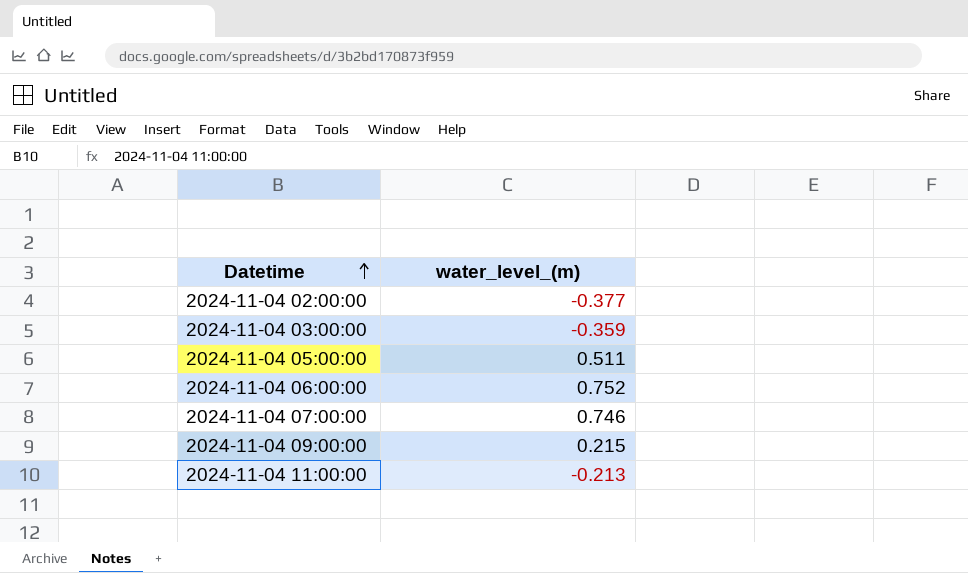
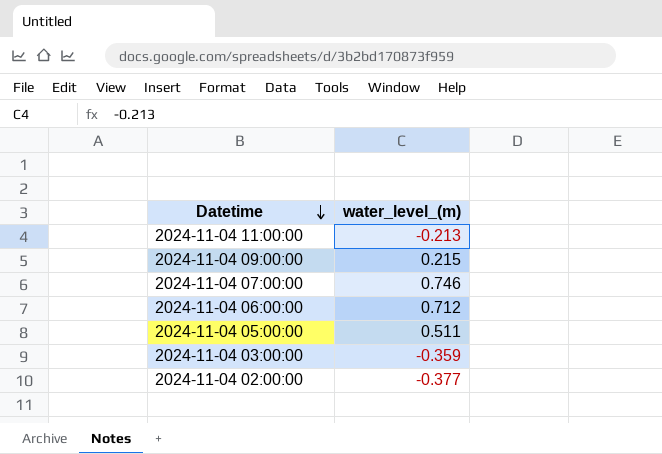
row order: Datetime ascending -> Datetime descending
2024-11-04 06:00:00 | water_level_(m): 0.752 -> 0.712

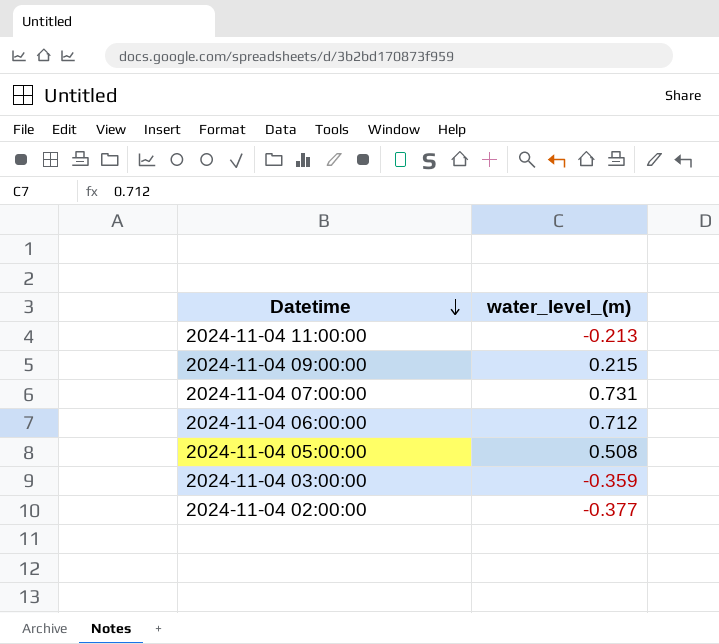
2024-11-04 07:00:00 | water_level_(m): 0.746 -> 0.731
2024-11-04 05:00:00 | water_level_(m): 0.511 -> 0.508

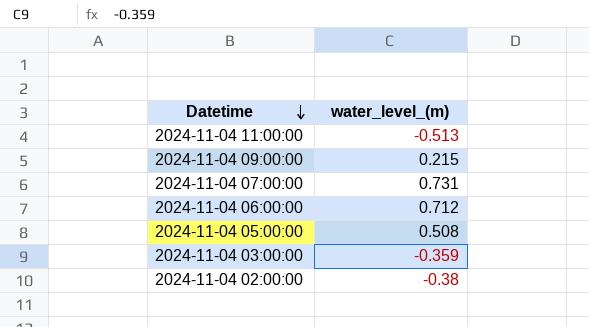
2024-11-04 11:00:00 | water_level_(m): -0.213 -> -0.513
2024-11-04 02:00:00 | water_level_(m): -0.377 -> -0.38

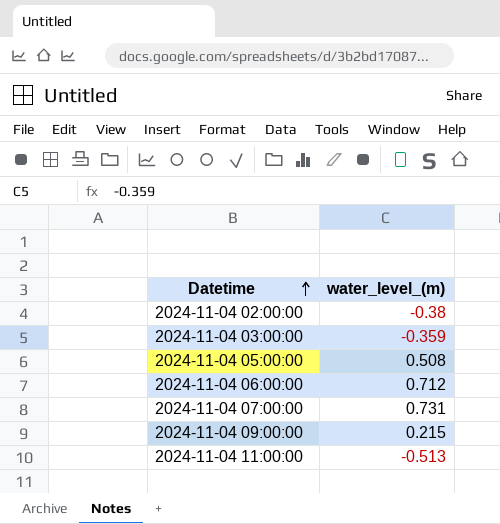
row order: Datetime descending -> Datetime ascending

